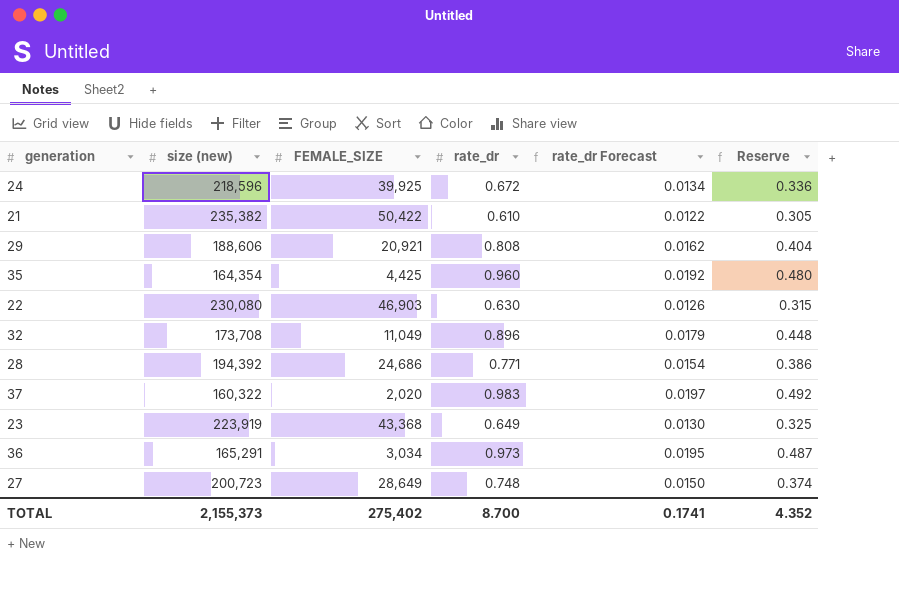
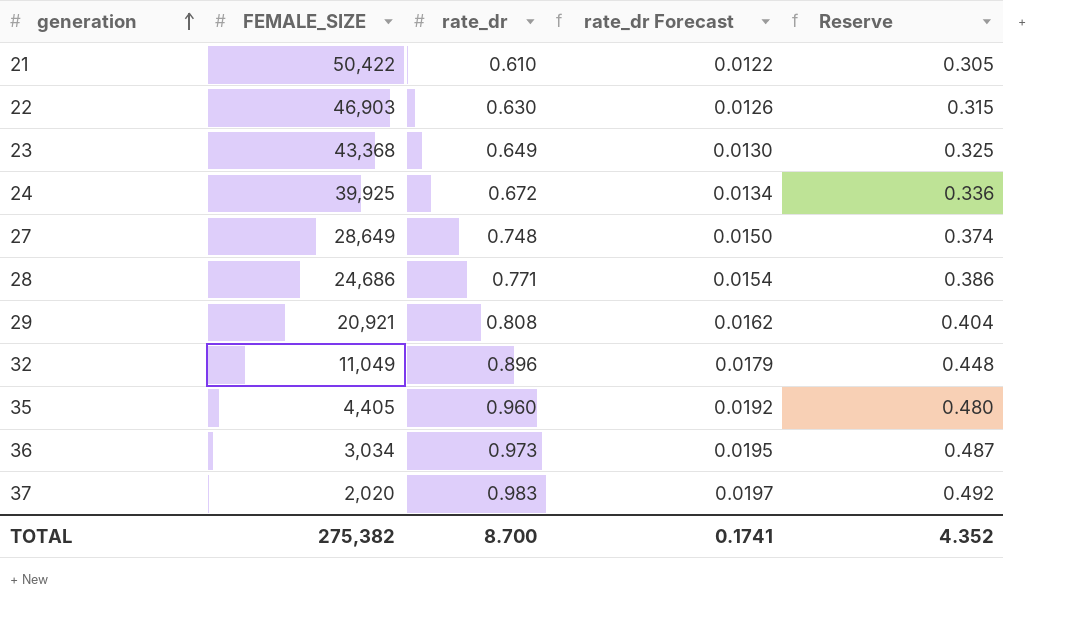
row order: none -> generation ascending
column size (new) | position: 2 -> none
35 | FEMALE_SIZE: 4,425 -> 4,405
TOTAL | FEMALE_SIZE: 275,402 -> 275,382

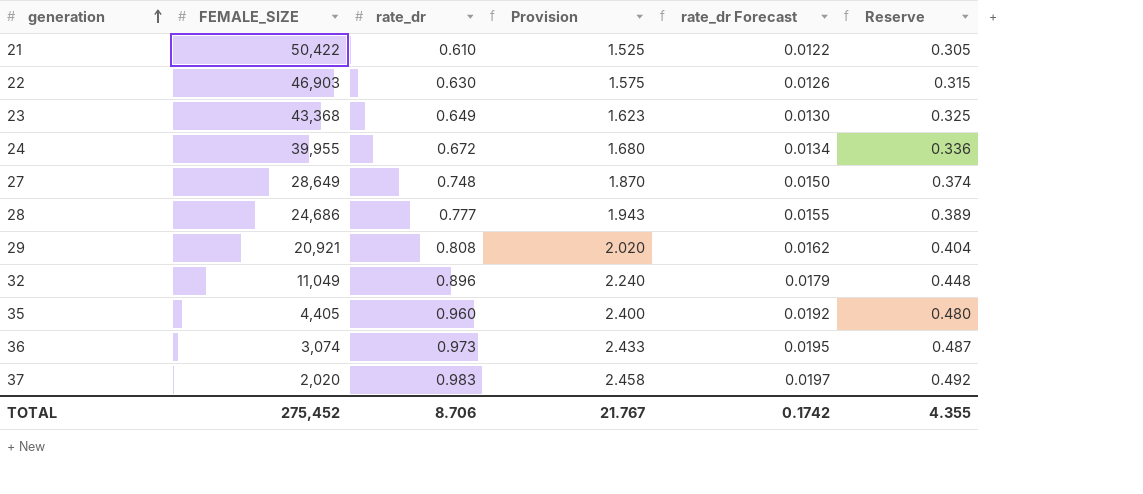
column Provision | formula: none -> [rate_dr] * 2.5
24 | FEMALE_SIZE: 39,925 -> 39,955
28 | rate_dr: 0.771 -> 0.777
28 | rate_dr Forecast: 0.0154 -> 0.0155
28 | Reserve: 0.386 -> 0.389
36 | FEMALE_SIZE: 3,034 -> 3,074
TOTAL | FEMALE_SIZE: 275,382 -> 275,452
TOTAL | rate_dr: 8.700 -> 8.706
TOTAL | rate_dr Forecast: 0.1741 -> 0.1742
TOTAL | Reserve: 4.352 -> 4.355

